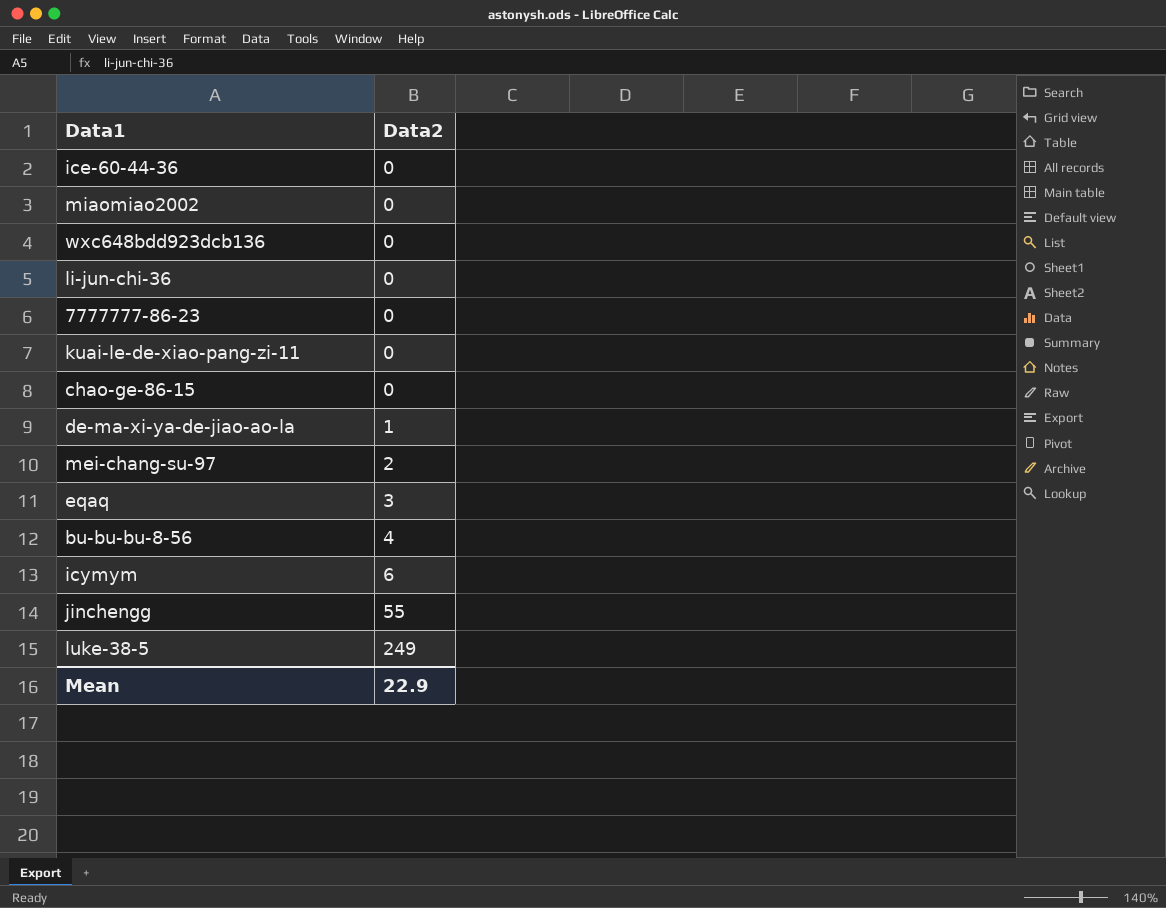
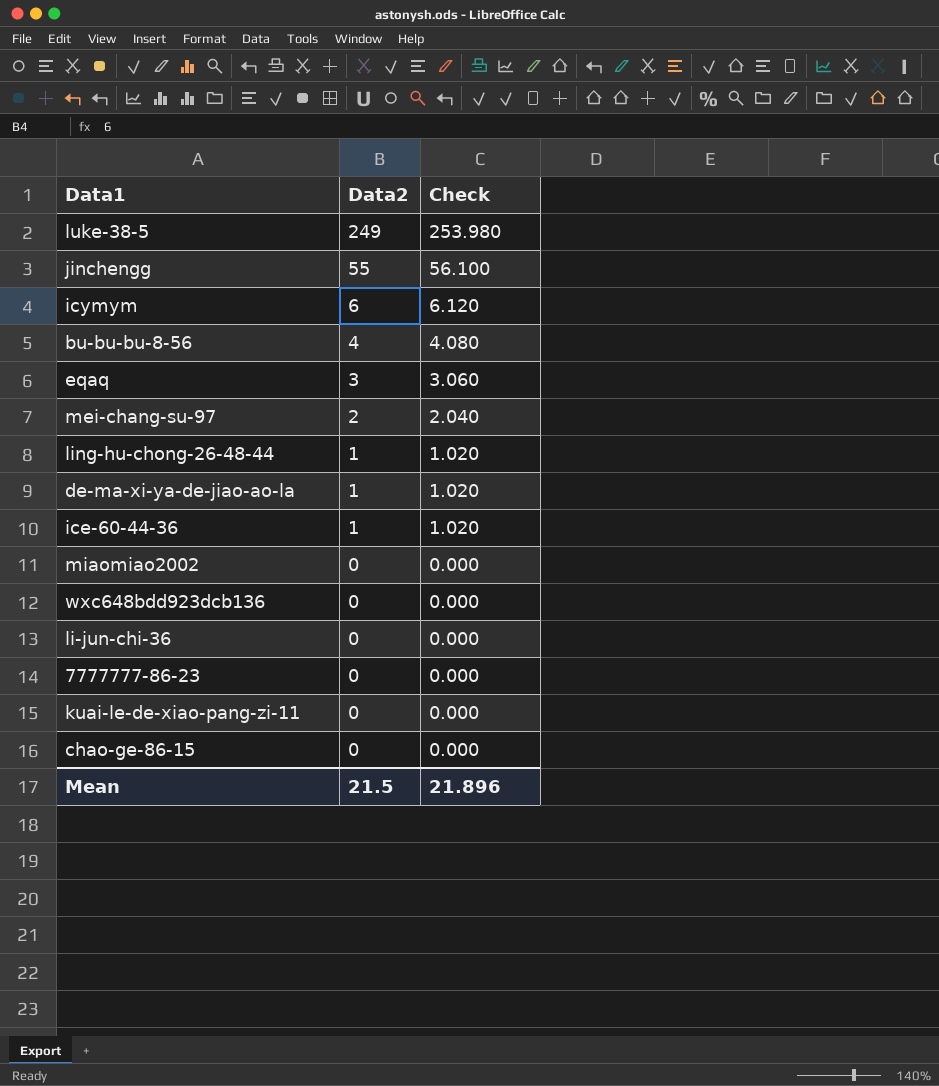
row order: Data2 ascending -> Data2 descending
column Check | formula: none -> [Data2] * 1.02
row ling-hu-chong-26-48-44: none -> 1 | 1.020
ice-60-44-36 | Data2: 0 -> 1
Mean | Data2: 22.9 -> 21.5

